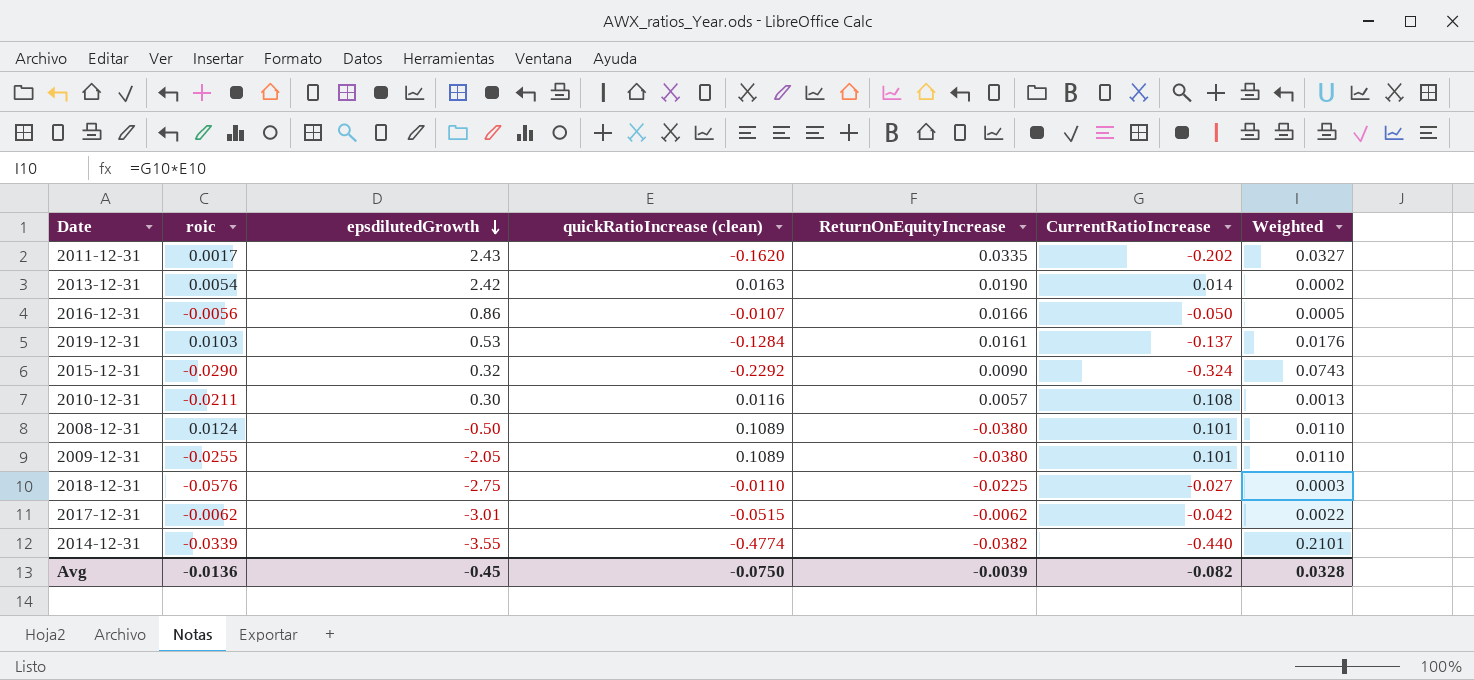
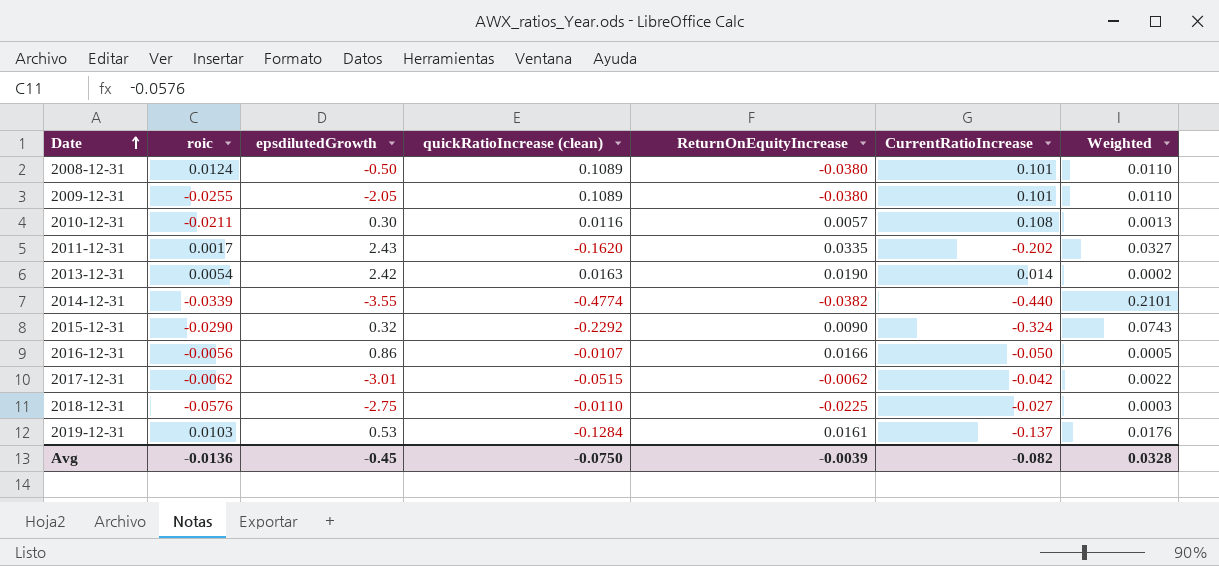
row order: epsdilutedGrowth descending -> Date ascending

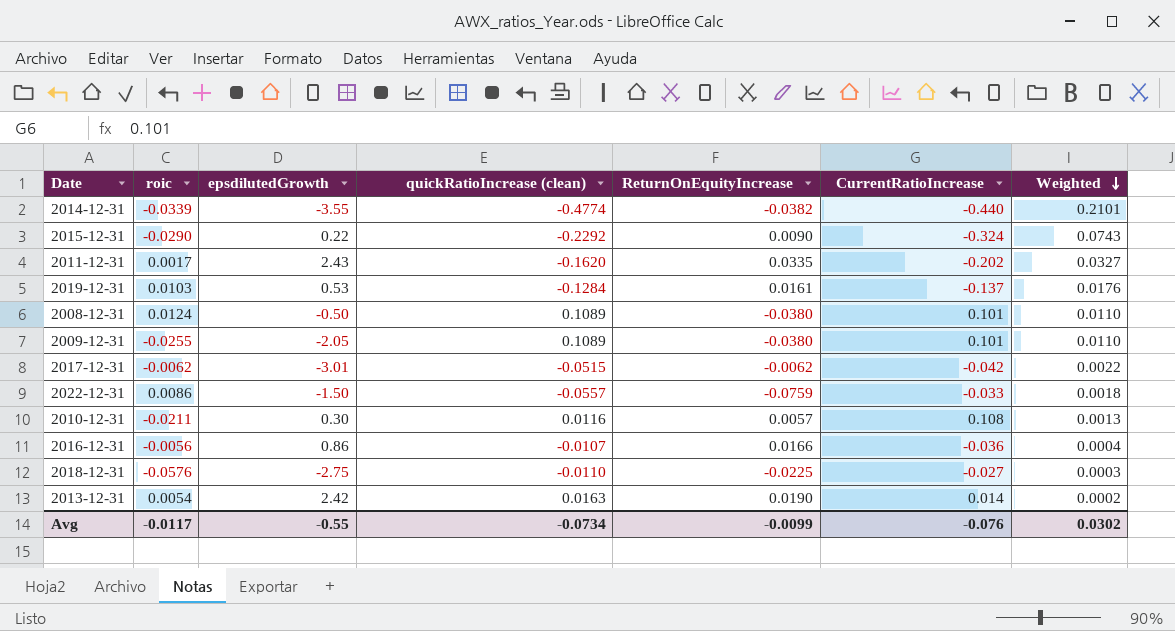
row order: Date ascending -> Weighted descending
2015-12-31 | epsdilutedGrowth: 0.32 -> 0.22
row 2022-12-31: none -> 0.0086 | -1.50 | -0.0557 | -0.0759 | -0.033 | 0.0018
2016-12-31 | CurrentRatioIncrease: -0.050 -> -0.036
2016-12-31 | Weighted: 0.0005 -> 0.0004
Avg | roic: -0.0136 -> -0.0117
Avg | epsdilutedGrowth: -0.45 -> -0.55
Avg | quickRatioIncrease (clean): -0.0750 -> -0.0734
Avg | ReturnOnEquityIncrease: -0.0039 -> -0.0099
Avg | CurrentRatioIncrease: -0.082 -> -0.076
Avg | Weighted: 0.0328 -> 0.0302

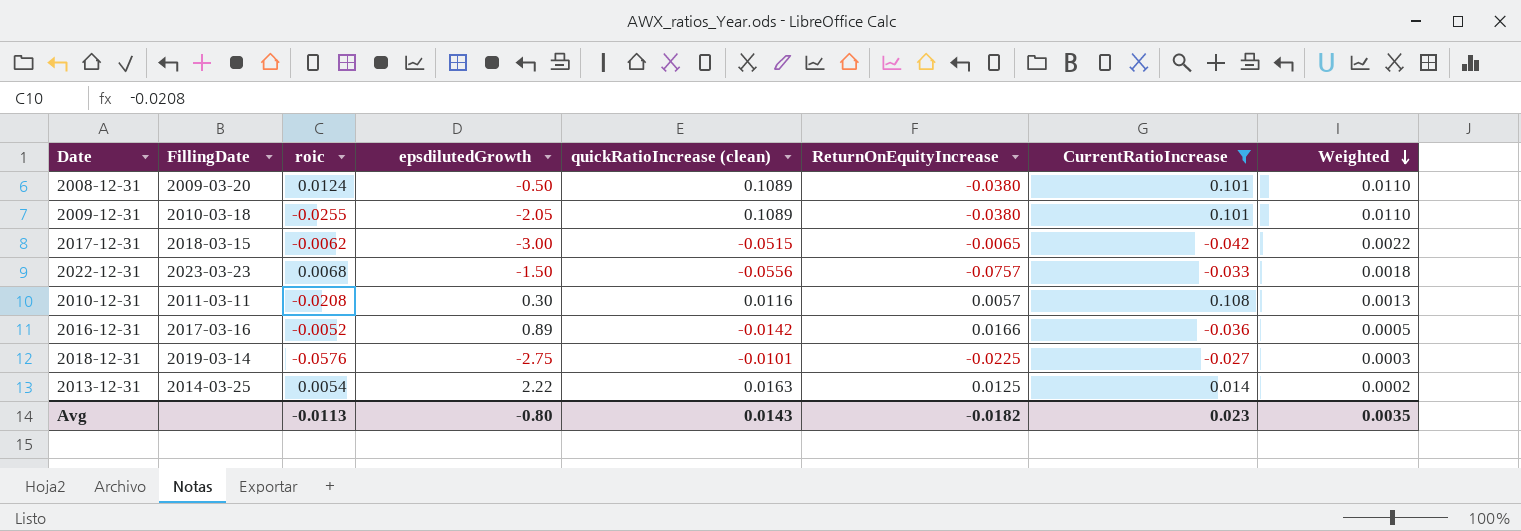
filter: none -> CurrentRatioIncrease >= -0.042
column FillingDate | position: none -> 2
2017-12-31 | epsdilutedGrowth: -3.01 -> -3.00
2017-12-31 | ReturnOnEquityIncrease: -0.0062 -> -0.0065
2022-12-31 | roic: 0.0086 -> 0.0068
2022-12-31 | quickRatioIncrease (clean): -0.0557 -> -0.0556
2022-12-31 | ReturnOnEquityIncrease: -0.0759 -> -0.0757
2010-12-31 | roic: -0.0211 -> -0.0208
2016-12-31 | roic: -0.0056 -> -0.0052
2016-12-31 | epsdilutedGrowth: 0.86 -> 0.89
2016-12-31 | quickRatioIncrease (clean): -0.0107 -> -0.0142
2016-12-31 | Weighted: 0.0004 -> 0.0005
2018-12-31 | quickRatioIncrease (clean): -0.0110 -> -0.0101
2013-12-31 | epsdilutedGrowth: 2.42 -> 2.22
2013-12-31 | ReturnOnEquityIncrease: 0.0190 -> 0.0125
Avg | roic: -0.0117 -> -0.0113
Avg | epsdilutedGrowth: -0.55 -> -0.80
Avg | quickRatioIncrease (clean): -0.0734 -> 0.0143
Avg | ReturnOnEquityIncrease: -0.0099 -> -0.0182
Avg | CurrentRatioIncrease: -0.076 -> 0.023
Avg | Weighted: 0.0302 -> 0.0035

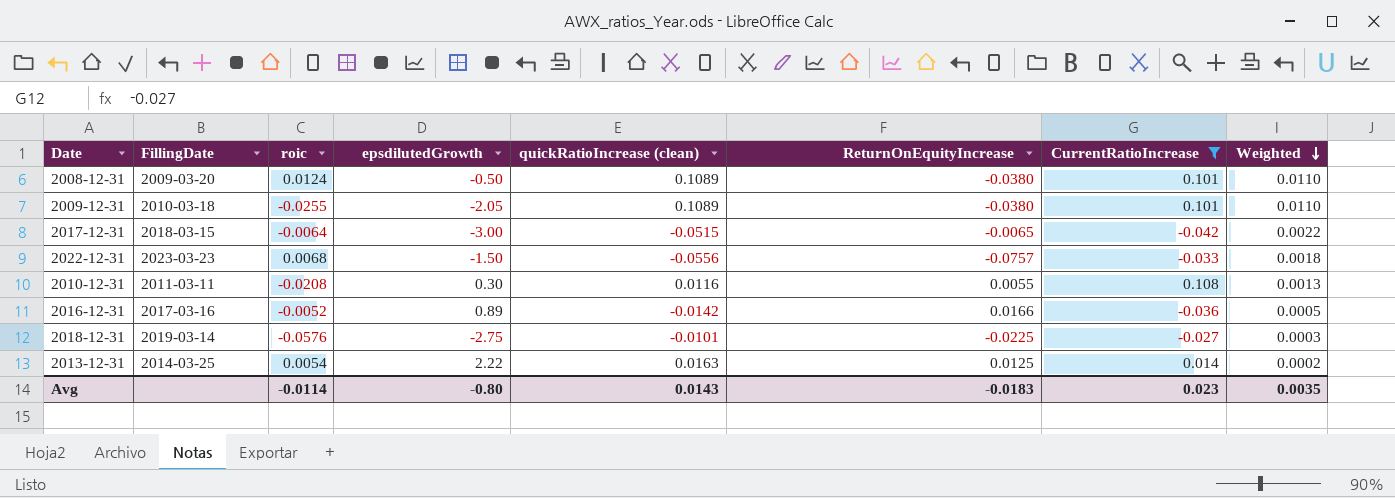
2017-12-31 | roic: -0.0062 -> -0.0064
2010-12-31 | ReturnOnEquityIncrease: 0.0057 -> 0.0055
Avg | roic: -0.0113 -> -0.0114
Avg | ReturnOnEquityIncrease: -0.0182 -> -0.0183

